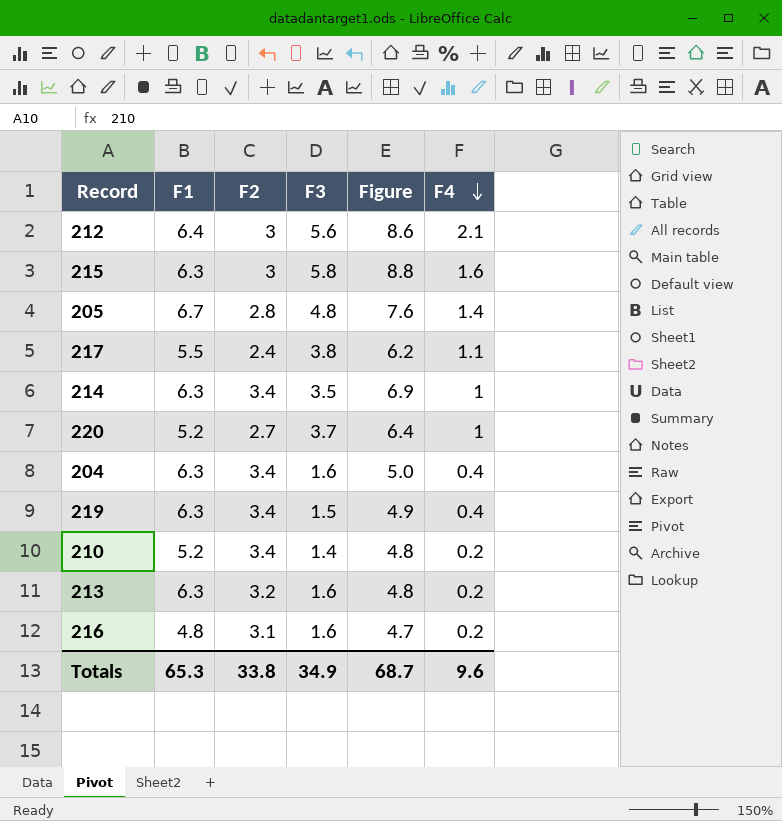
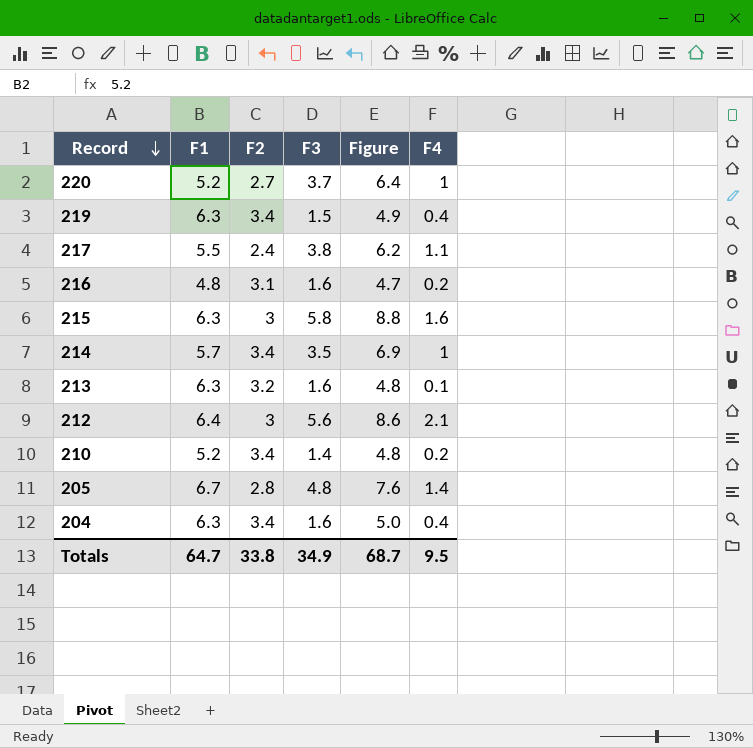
row order: F4 descending -> Record descending
214 | F1: 6.3 -> 5.7
213 | F4: 0.2 -> 0.1
Totals | F1: 65.3 -> 64.7
Totals | F4: 9.6 -> 9.5

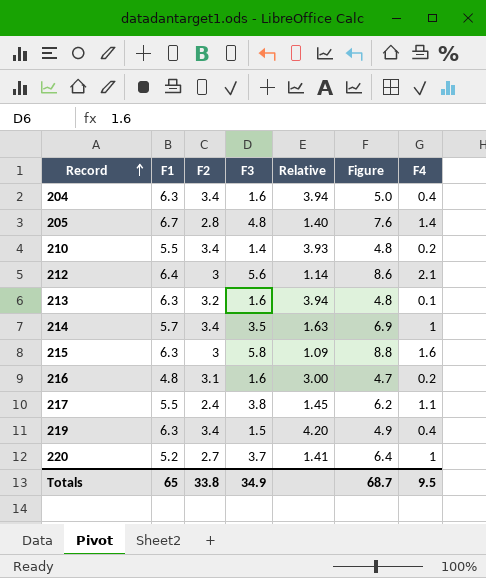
row order: Record descending -> Record ascending
column Relative | formula: none -> [F1] / [F3]
210 | F1: 5.2 -> 5.5
Totals | F1: 64.7 -> 65

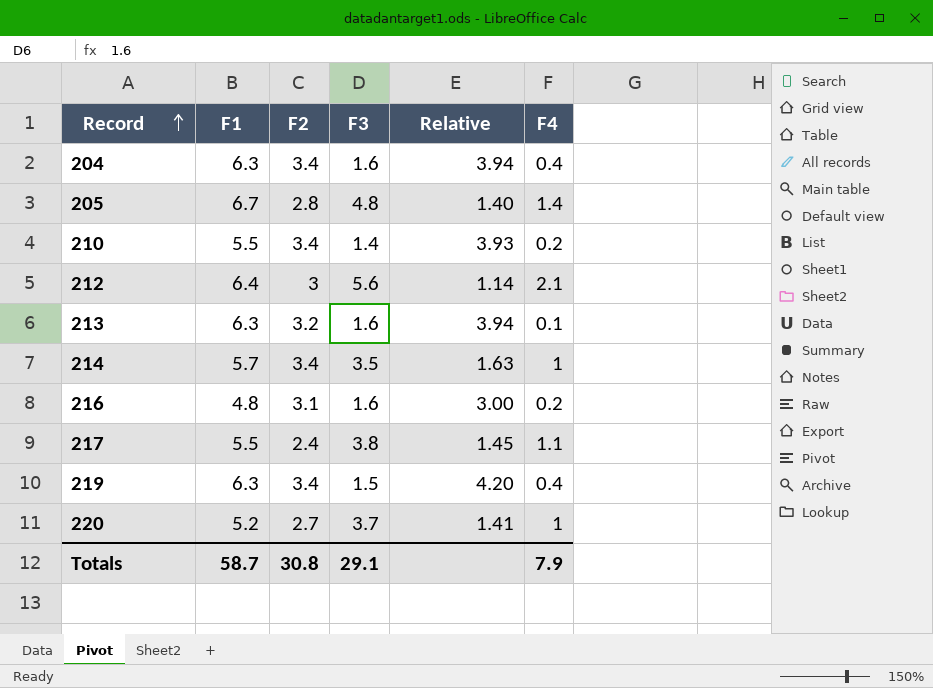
column Figure | formula: [F2] + [F3] -> none
row 215: 6.3 | 3 | 5.8 | 1.09 | 8.8 | 1.6 -> none
Totals | F1: 65 -> 58.7
Totals | F2: 33.8 -> 30.8
Totals | F3: 34.9 -> 29.1
Totals | F4: 9.5 -> 7.9

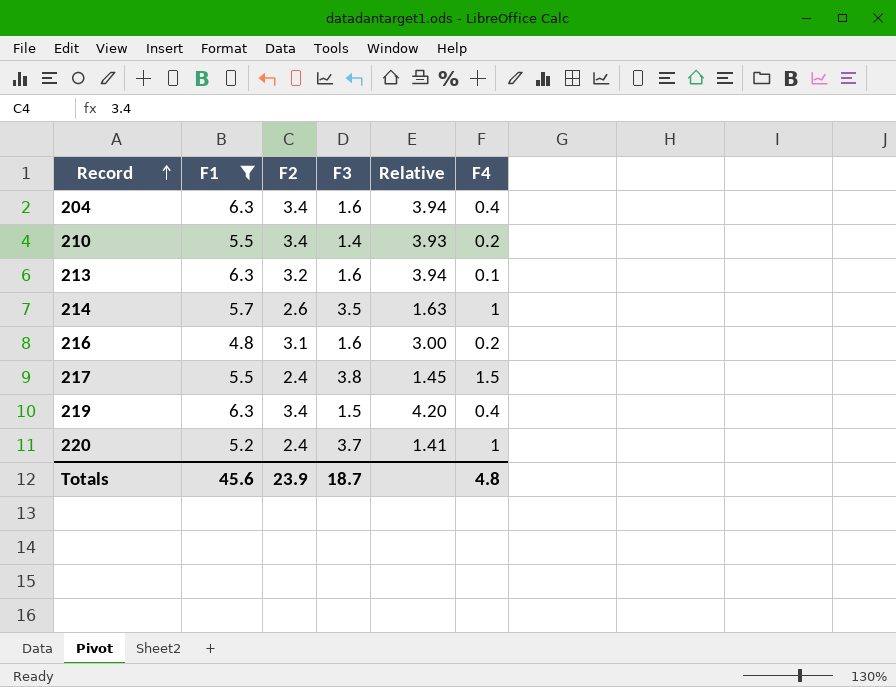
filter: none -> F1 <= 6.3
214 | F2: 3.4 -> 2.6
217 | F4: 1.1 -> 1.5
220 | F2: 2.7 -> 2.4
Totals | F1: 58.7 -> 45.6
Totals | F2: 30.8 -> 23.9
Totals | F3: 29.1 -> 18.7
Totals | F4: 7.9 -> 4.8

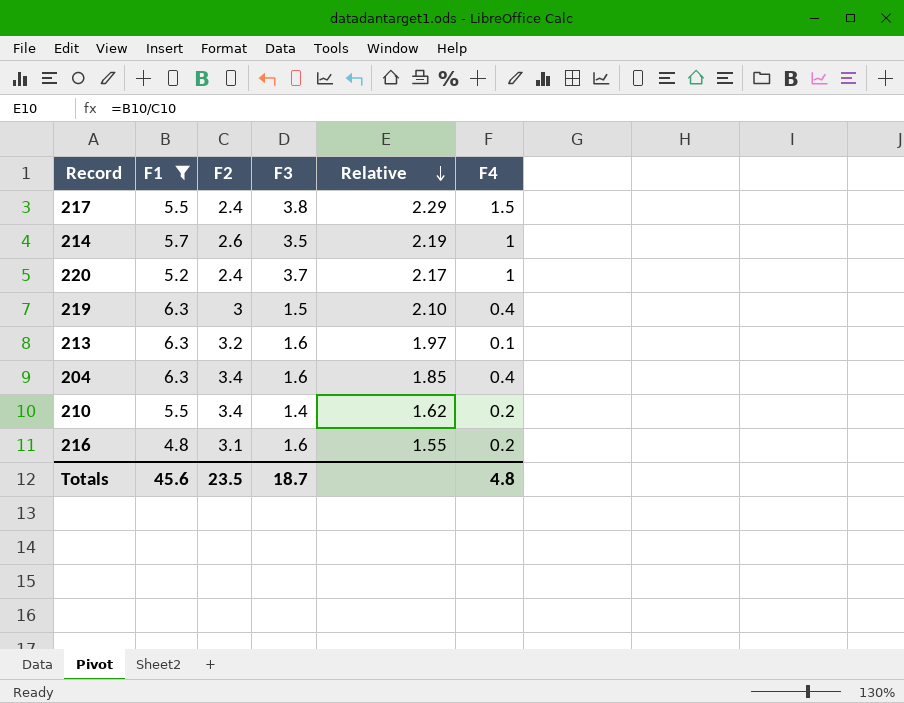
row order: Record ascending -> Relative descending
column Relative | formula: [F1] / [F3] -> [F1] / [F2]
219 | F2: 3.4 -> 3
Totals | F2: 23.9 -> 23.5

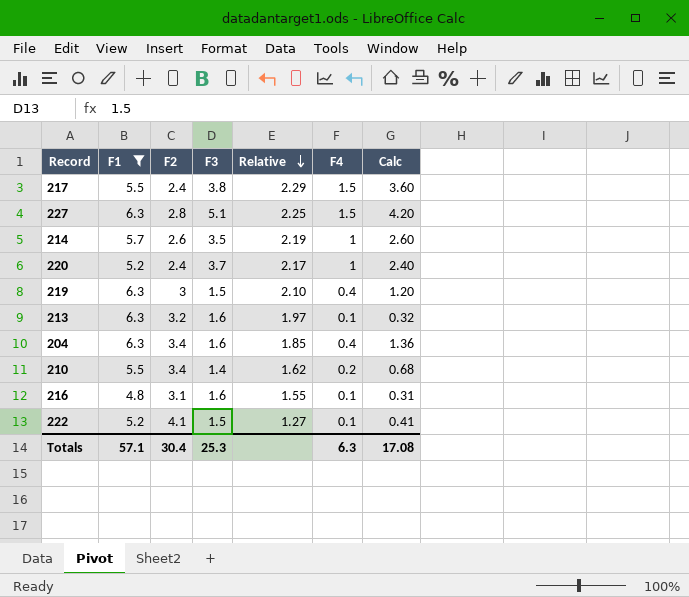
column Calc | formula: none -> [F2] * [F4]
row 227: none -> 6.3 | 2.8 | 5.1 | 2.25 | 1.5 | 4.20
216 | F4: 0.2 -> 0.1
row 222: none -> 5.2 | 4.1 | 1.5 | 1.27 | 0.1 | 0.41
Totals | F1: 45.6 -> 57.1
Totals | F2: 23.5 -> 30.4
Totals | F3: 18.7 -> 25.3
Totals | F4: 4.8 -> 6.3

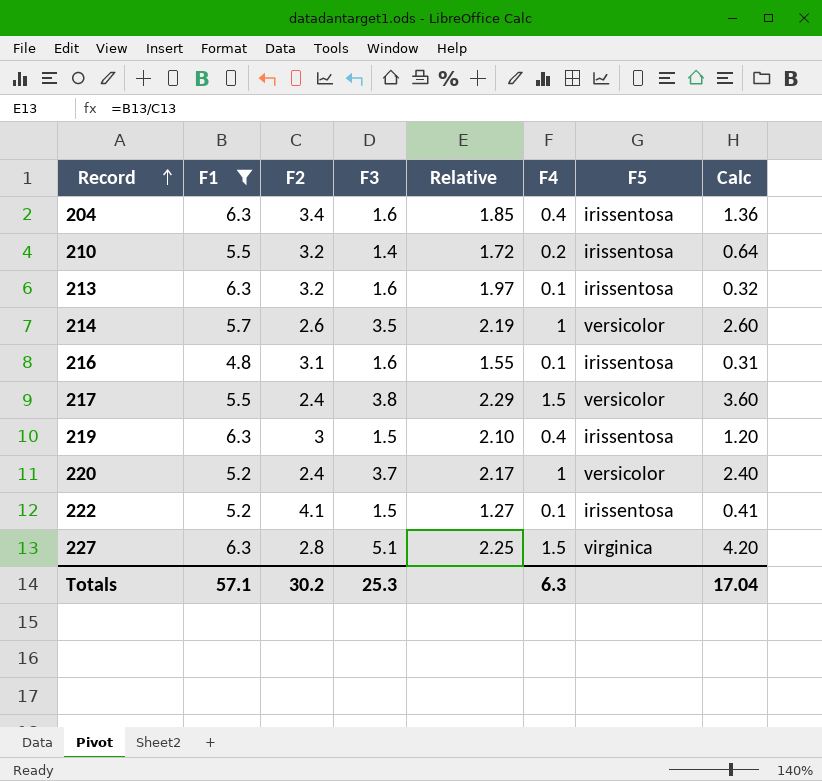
row order: Relative descending -> Record ascending
column F5 | position: none -> 7
210 | F2: 3.4 -> 3.2
210 | Relative: 1.62 -> 1.72
210 | Calc: 0.68 -> 0.64
Totals | F2: 30.4 -> 30.2
Totals | Calc: 17.08 -> 17.04

